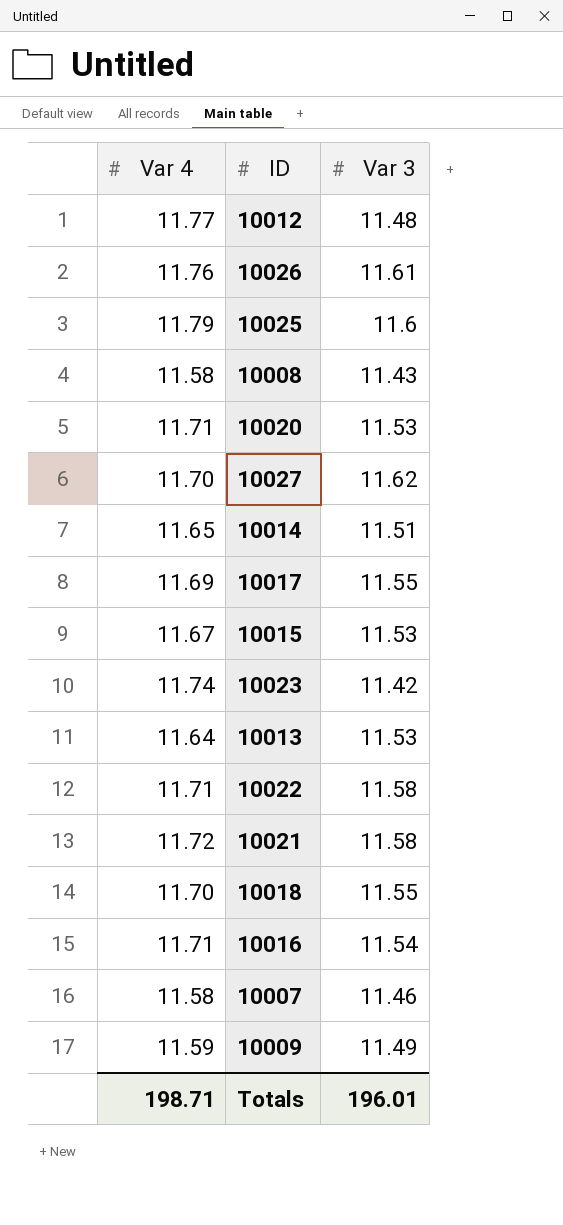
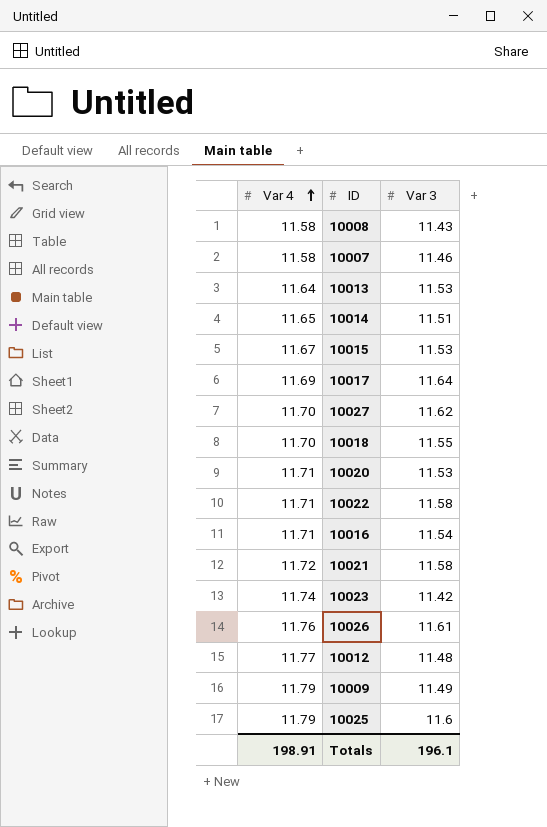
row order: none -> Var 4 ascending
10017 | Var 3: 11.55 -> 11.64
10009 | Var 4: 11.59 -> 11.79
Totals | Var 4: 198.71 -> 198.91
Totals | Var 3: 196.01 -> 196.1

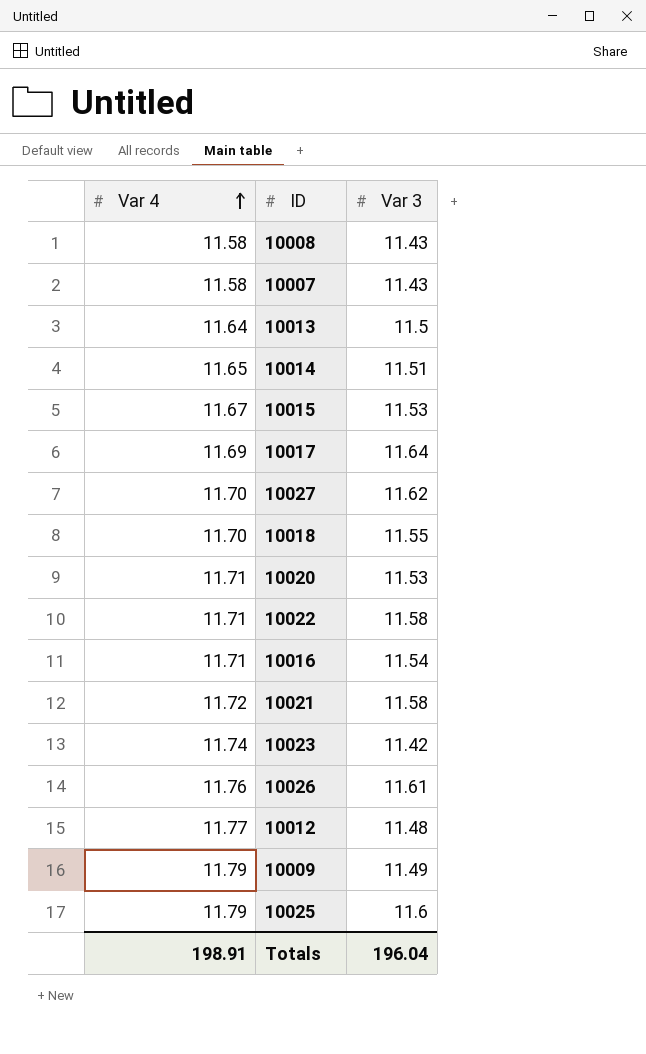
10007 | Var 3: 11.46 -> 11.43
10013 | Var 3: 11.53 -> 11.5
Totals | Var 3: 196.1 -> 196.04

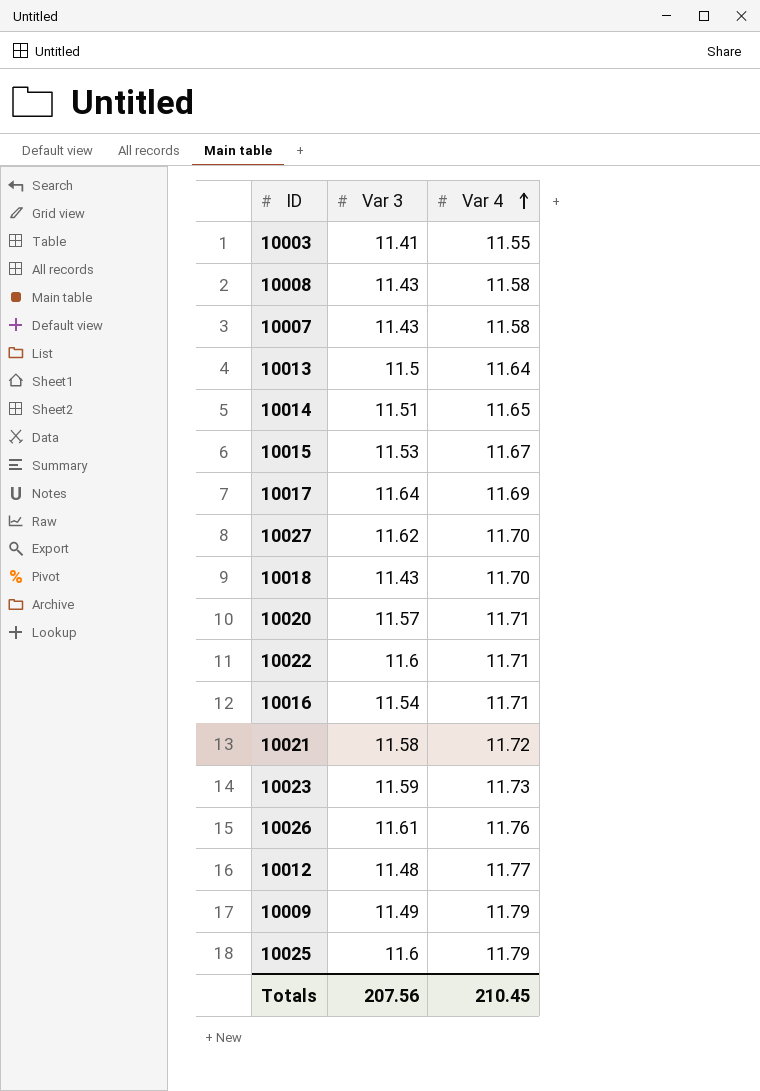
column Var 4 | position: 1 -> 3
row 10003: none -> 11.41 | 11.55
10018 | Var 3: 11.55 -> 11.43
10020 | Var 3: 11.53 -> 11.57
10022 | Var 3: 11.58 -> 11.6
10023 | Var 3: 11.42 -> 11.59
10023 | Var 4: 11.74 -> 11.73
Totals | Var 3: 196.04 -> 207.56
Totals | Var 4: 198.91 -> 210.45

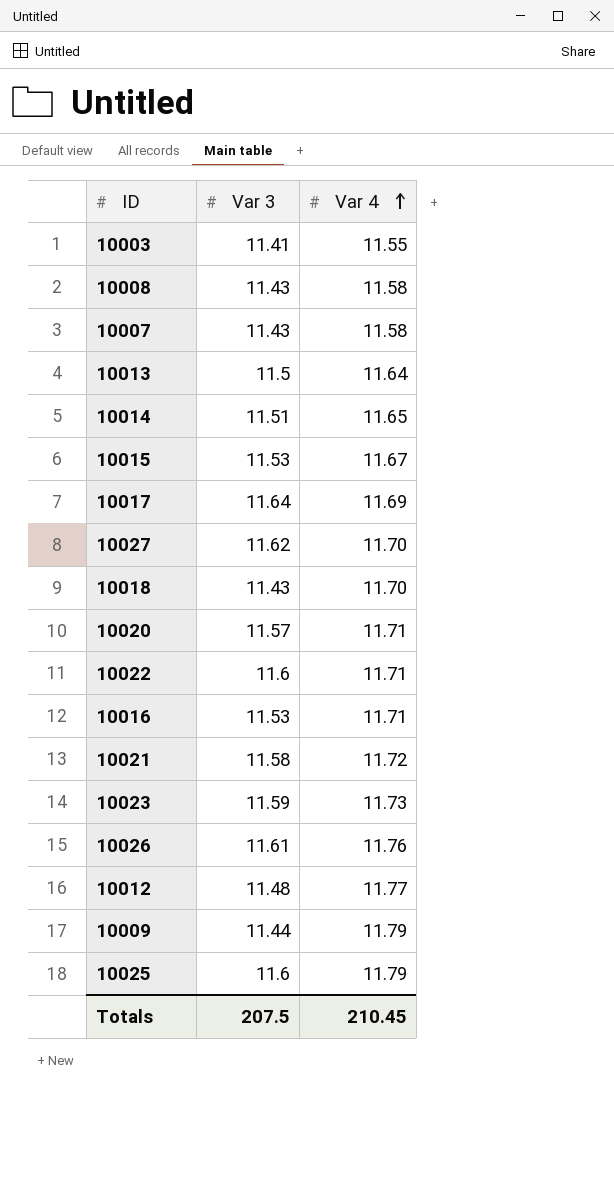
10016 | Var 3: 11.54 -> 11.53
10009 | Var 3: 11.49 -> 11.44
Totals | Var 3: 207.56 -> 207.5

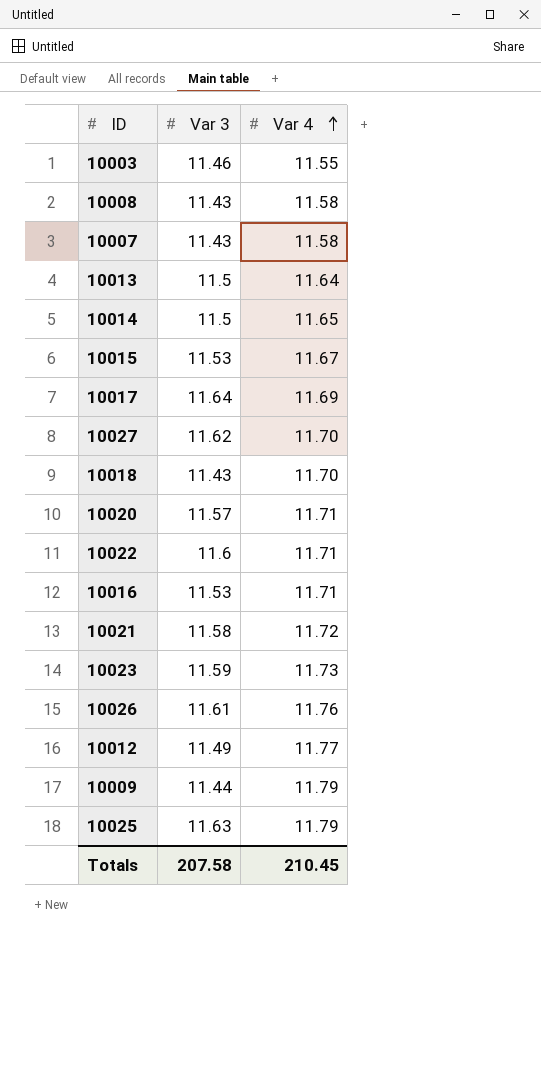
10003 | Var 3: 11.41 -> 11.46
10014 | Var 3: 11.51 -> 11.5
10012 | Var 3: 11.48 -> 11.49
10025 | Var 3: 11.6 -> 11.63
Totals | Var 3: 207.5 -> 207.58

